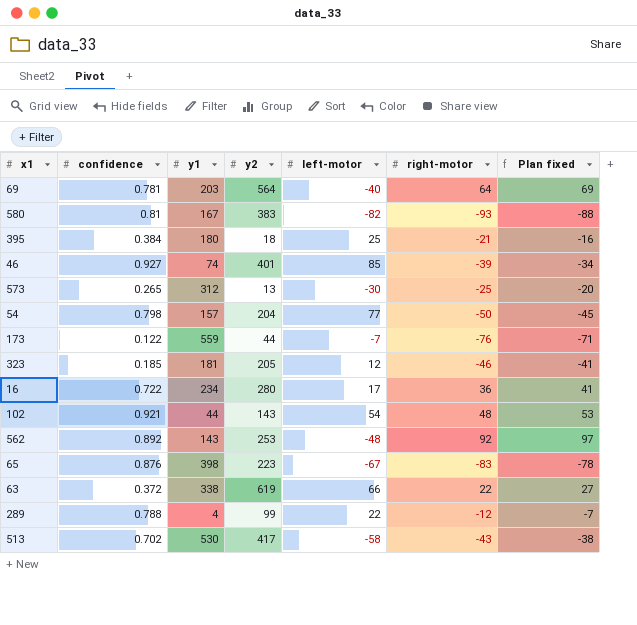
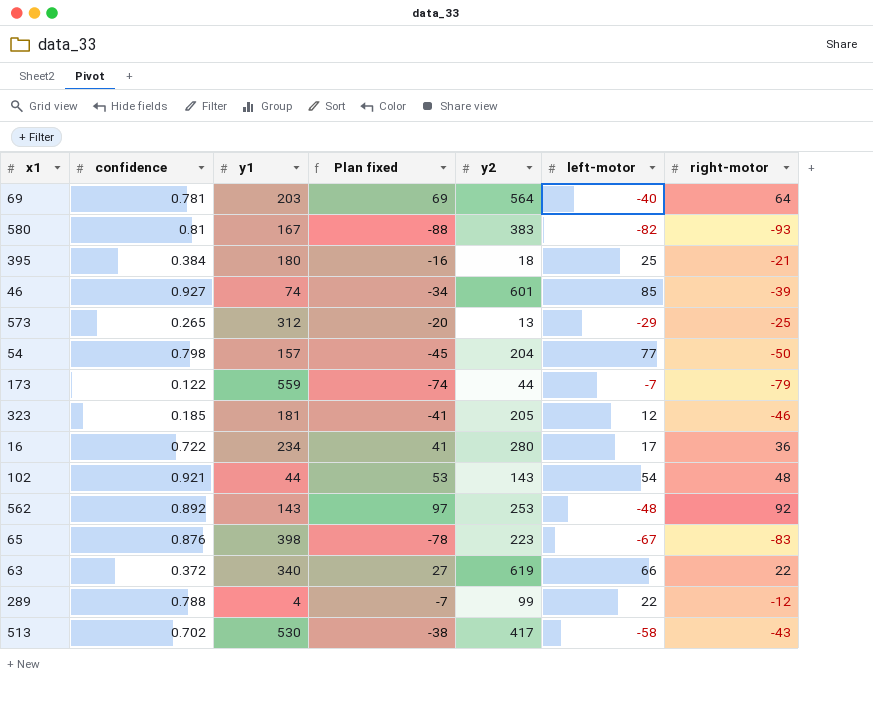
column Plan fixed | position: 7 -> 4
46 | y2: 401 -> 601
573 | left-motor: -30 -> -29
173 | Plan fixed: -71 -> -74
173 | right-motor: -76 -> -79
63 | y1: 338 -> 340

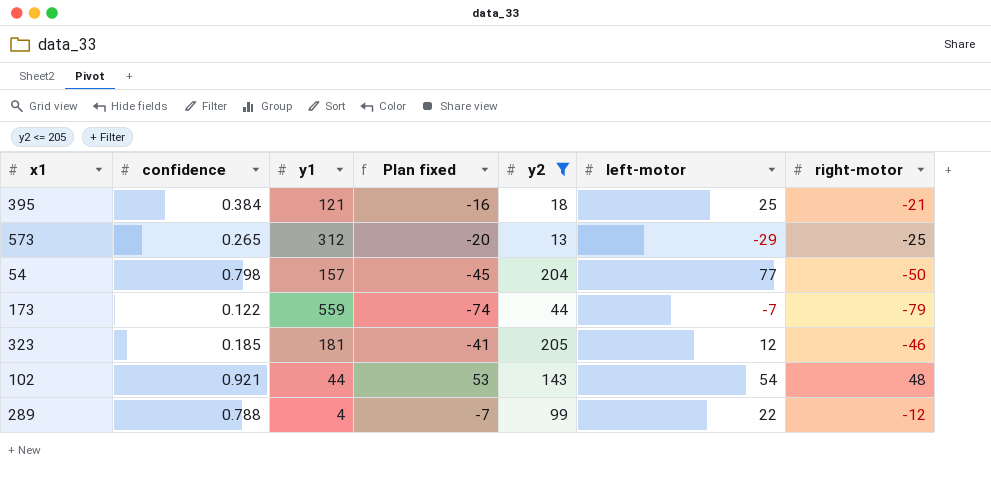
filter: none -> y2 <= 205
395 | y1: 180 -> 121

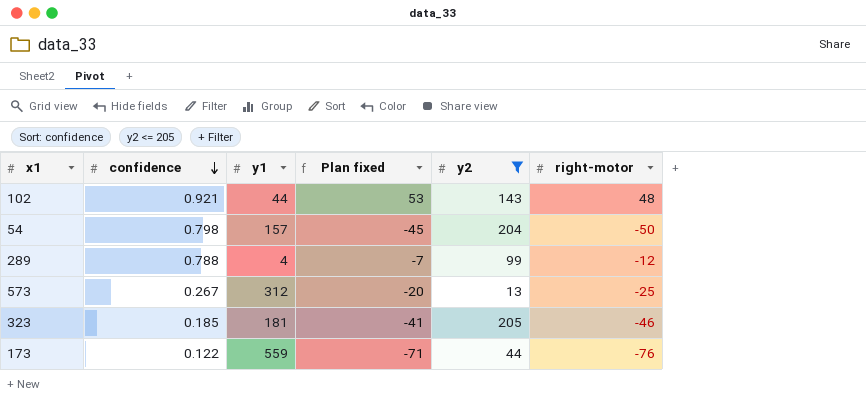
row order: none -> confidence descending
column left-motor | position: 6 -> none
row 395: 0.384 | 121 | -16 | 18 | 25 | -21 -> none
573 | confidence: 0.265 -> 0.267
173 | Plan fixed: -74 -> -71
173 | right-motor: -79 -> -76

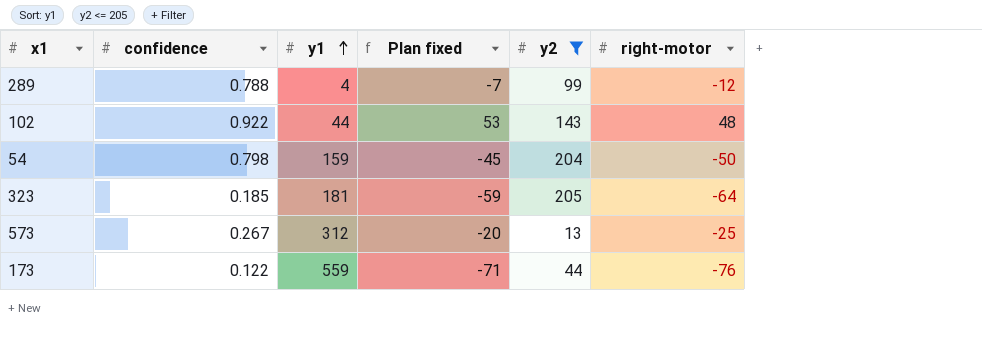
row order: confidence descending -> y1 ascending
102 | confidence: 0.921 -> 0.922
54 | y1: 157 -> 159
323 | Plan fixed: -41 -> -59
323 | right-motor: -46 -> -64

